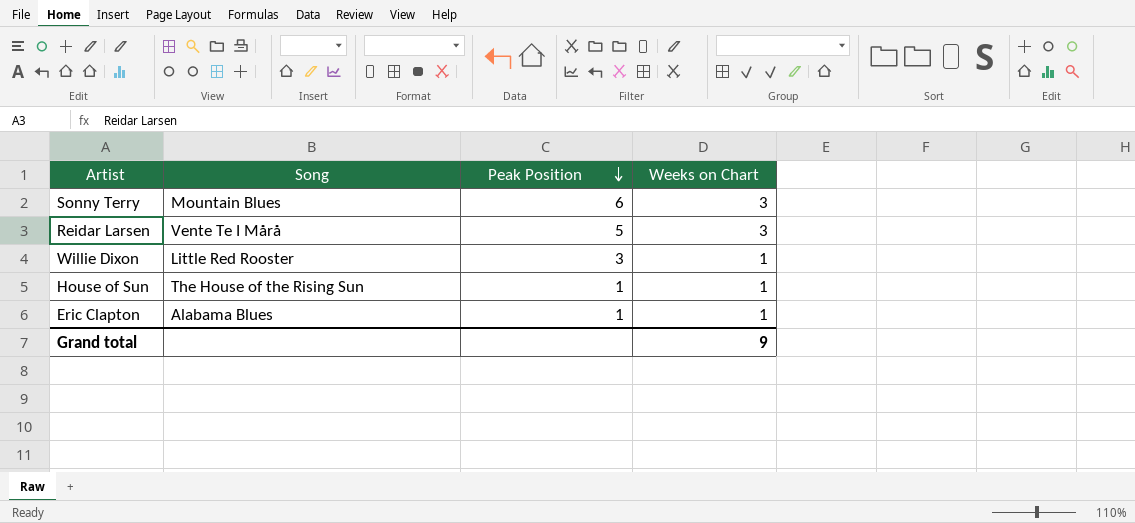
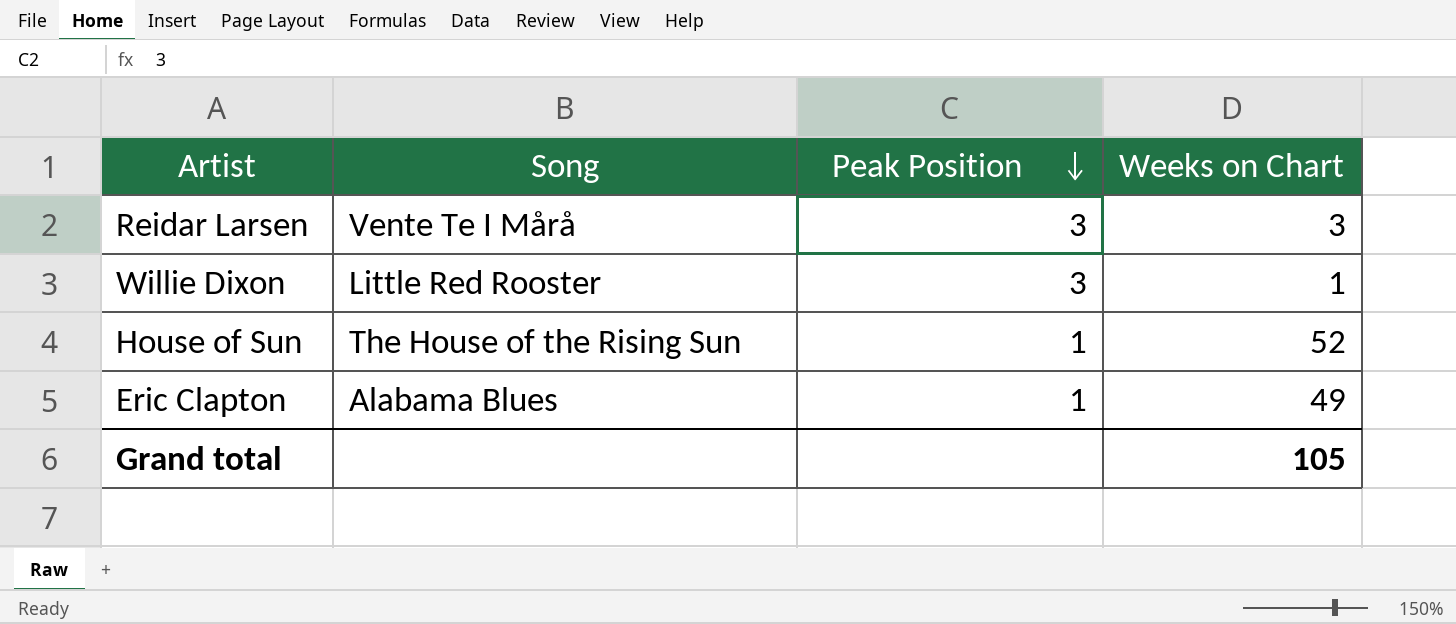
row Sonny Terry: Mountain Blues | 6 | 3 -> none
Reidar Larsen | Peak Position: 5 -> 3
House of Sun | Weeks on Chart: 1 -> 52
Eric Clapton | Weeks on Chart: 1 -> 49
Grand total | Weeks on Chart: 9 -> 105

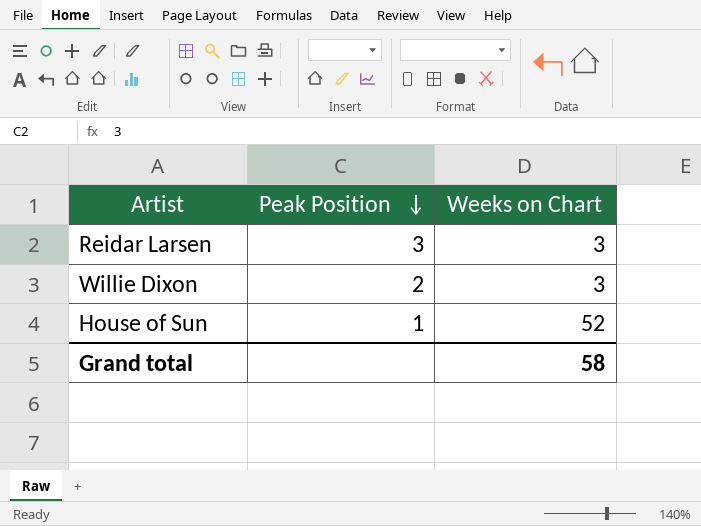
column Song | position: 2 -> none
row Eric Clapton: Alabama Blues | 1 | 49 -> none
Willie Dixon | Peak Position: 3 -> 2
Willie Dixon | Weeks on Chart: 1 -> 3
Grand total | Weeks on Chart: 105 -> 58

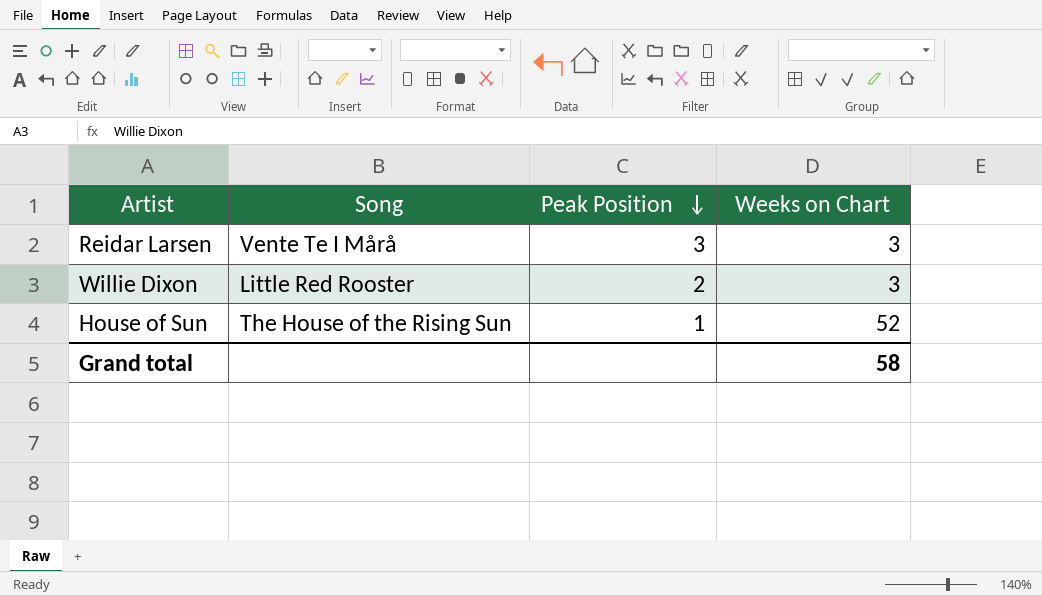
column Song | position: none -> 2

